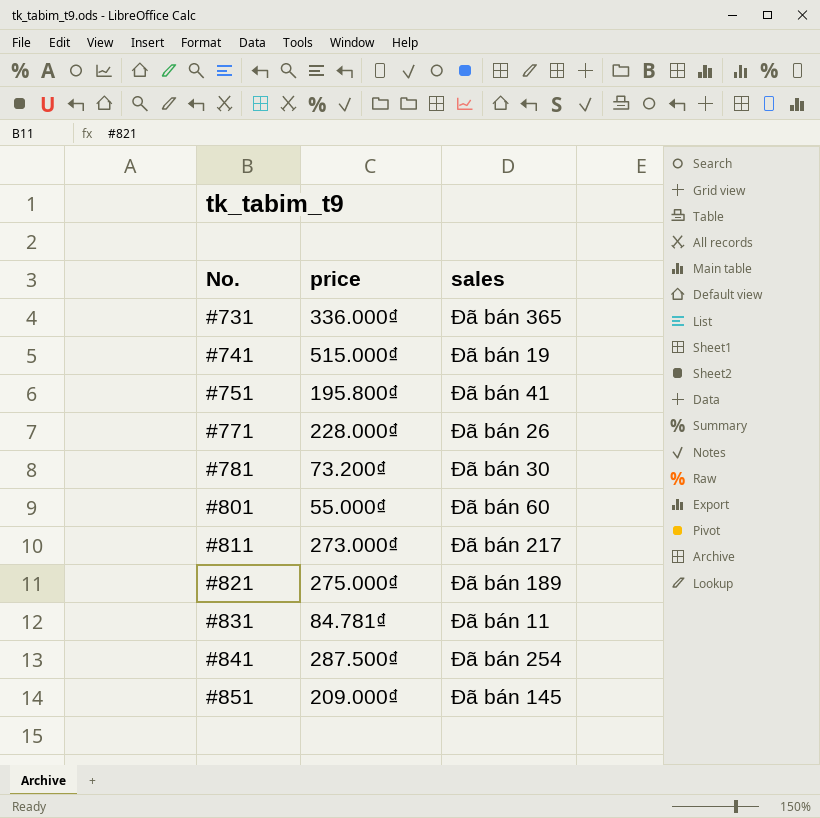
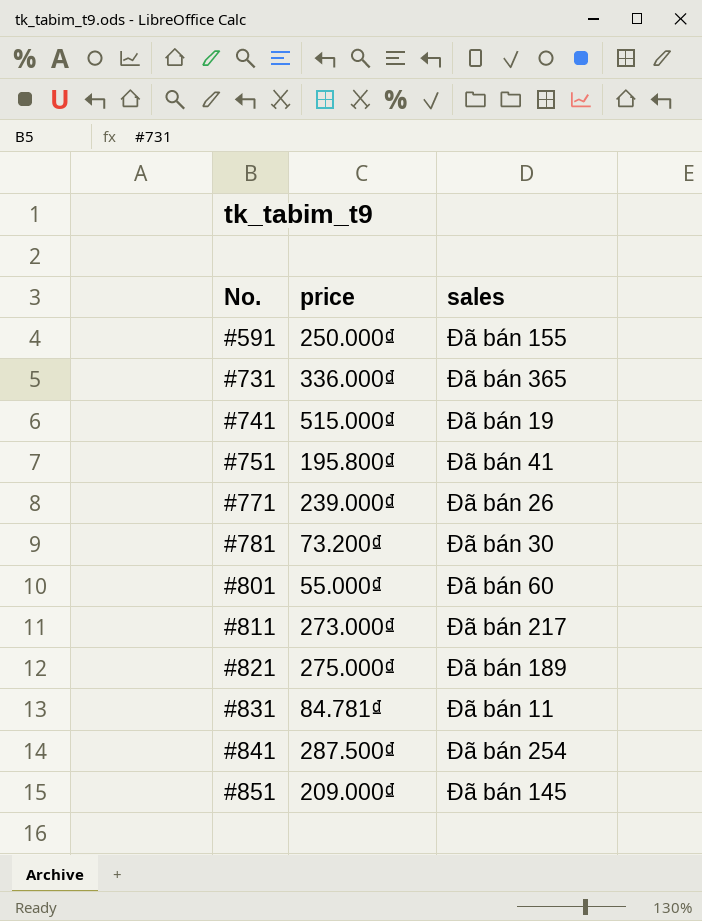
row #591: none -> 250.000₫ | Đã bán 155
#771 | price: 228.000₫ -> 239.000₫

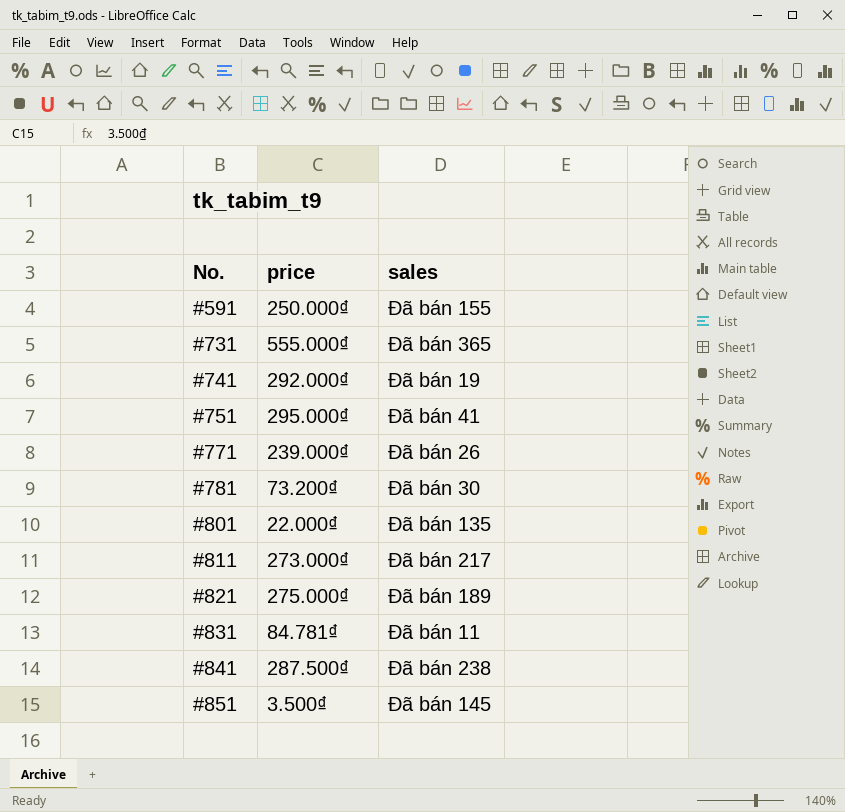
#731 | price: 336.000₫ -> 555.000₫
#741 | price: 515.000₫ -> 292.000₫
#751 | price: 195.800₫ -> 295.000₫
#801 | price: 55.000₫ -> 22.000₫
#801 | sales: Đã bán 60 -> Đã bán 135
#841 | sales: Đã bán 254 -> Đã bán 238
#851 | price: 209.000₫ -> 3.500₫

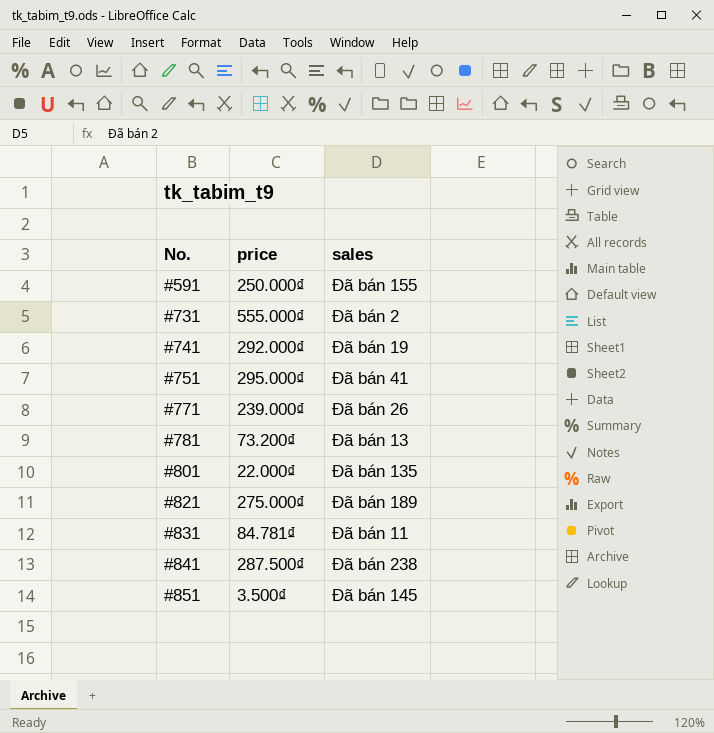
row #811: 273.000₫ | Đã bán 217 -> none
#731 | sales: Đã bán 365 -> Đã bán 2
#781 | sales: Đã bán 30 -> Đã bán 13

